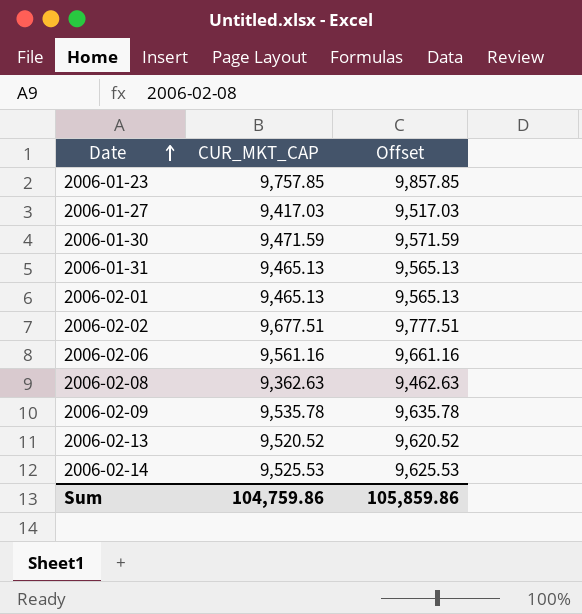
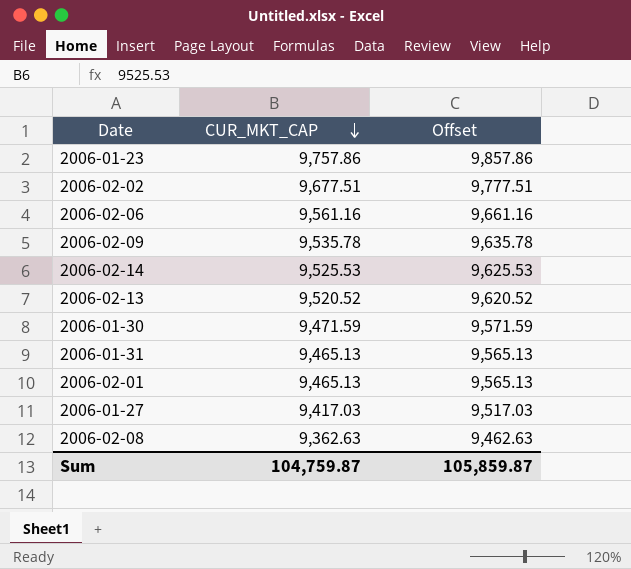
row order: Date ascending -> CUR_MKT_CAP descending
2006-01-23 | CUR_MKT_CAP: 9,757.85 -> 9,757.86
2006-01-23 | Offset: 9,857.85 -> 9,857.86
Sum | CUR_MKT_CAP: 104,759.86 -> 104,759.87
Sum | Offset: 105,859.86 -> 105,859.87

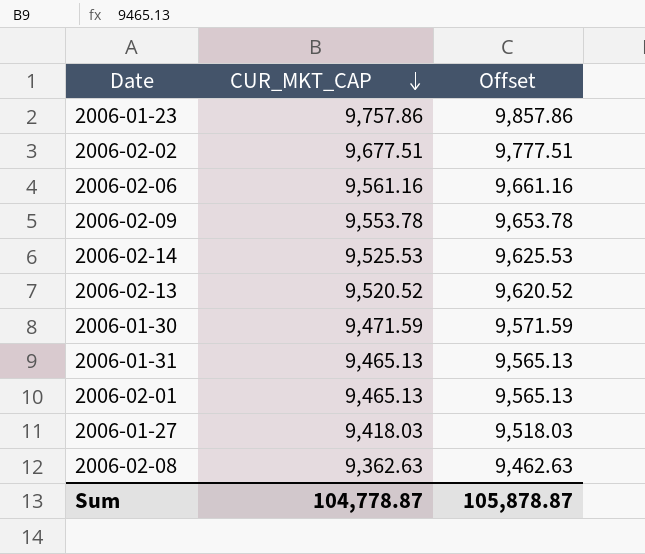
2006-02-09 | CUR_MKT_CAP: 9,535.78 -> 9,553.78
2006-02-09 | Offset: 9,635.78 -> 9,653.78
2006-01-27 | CUR_MKT_CAP: 9,417.03 -> 9,418.03
2006-01-27 | Offset: 9,517.03 -> 9,518.03
Sum | CUR_MKT_CAP: 104,759.87 -> 104,778.87
Sum | Offset: 105,859.87 -> 105,878.87

